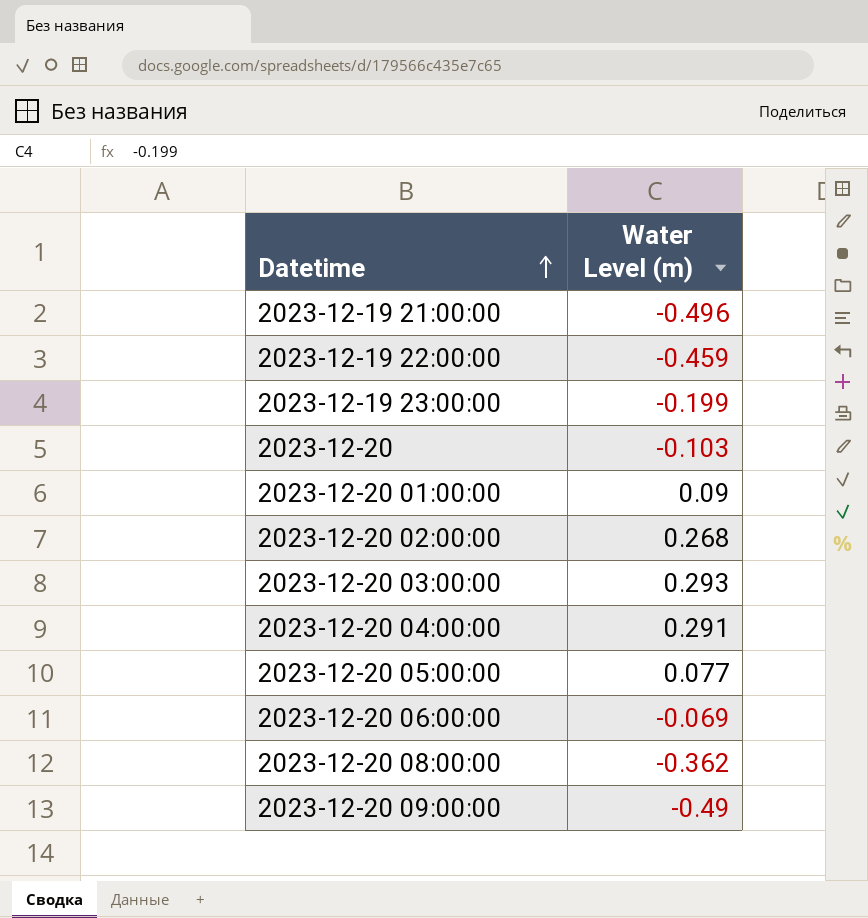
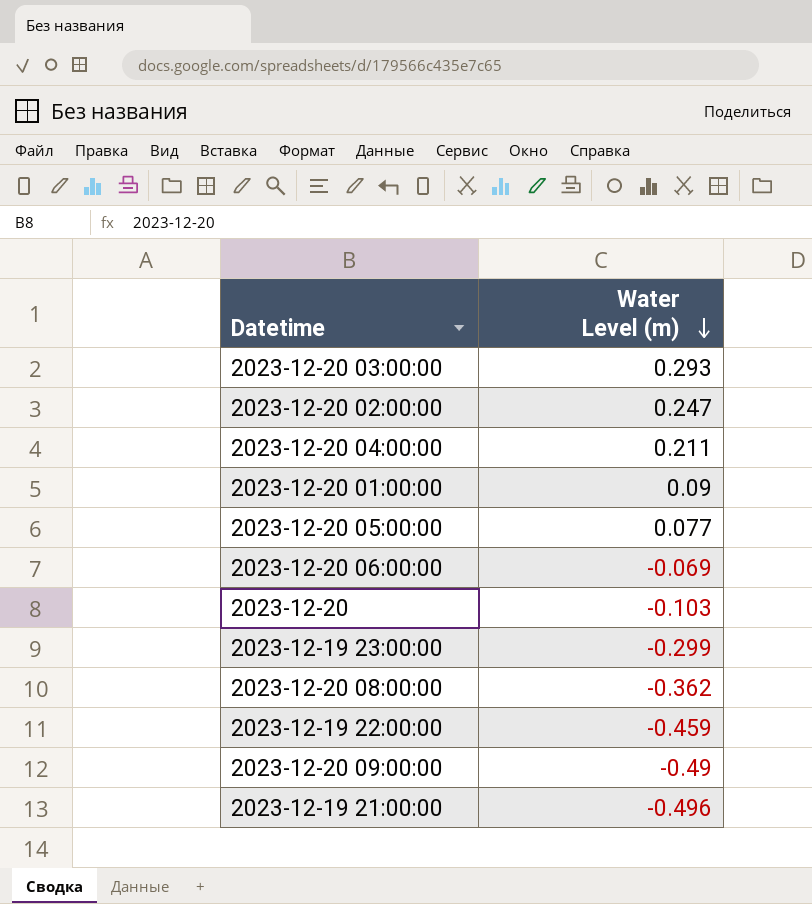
row order: Datetime ascending -> Water Level (m) descending
2023-12-20 02:00:00 | Water Level (m): 0.268 -> 0.247
2023-12-20 04:00:00 | Water Level (m): 0.291 -> 0.211
2023-12-19 23:00:00 | Water Level (m): -0.199 -> -0.299

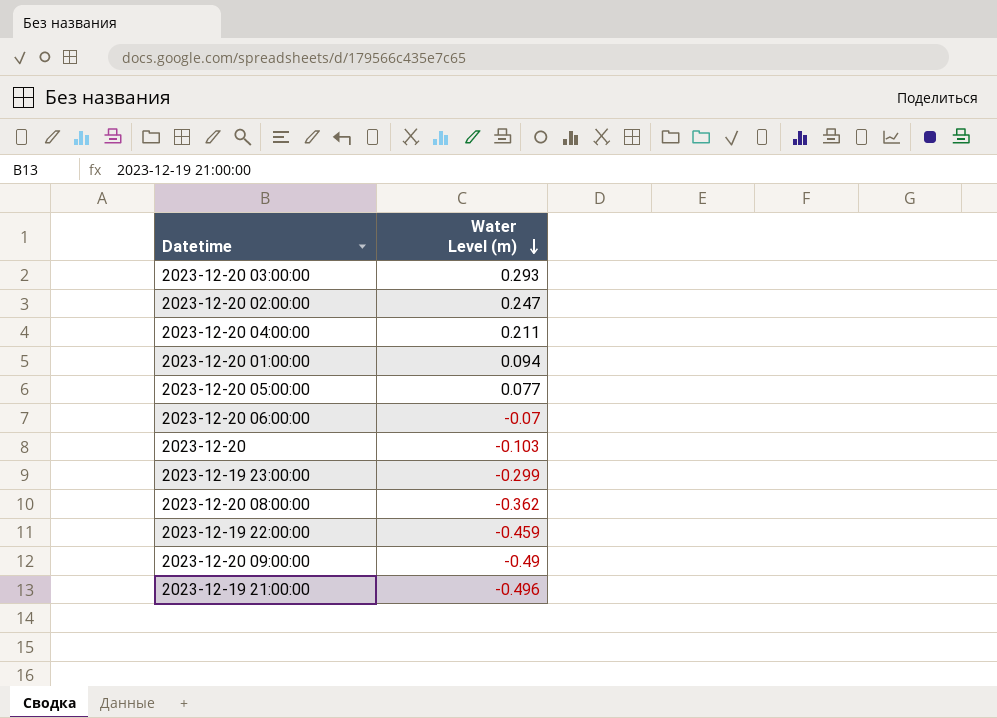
2023-12-20 01:00:00 | Water Level (m): 0.09 -> 0.094
2023-12-20 06:00:00 | Water Level (m): -0.069 -> -0.07

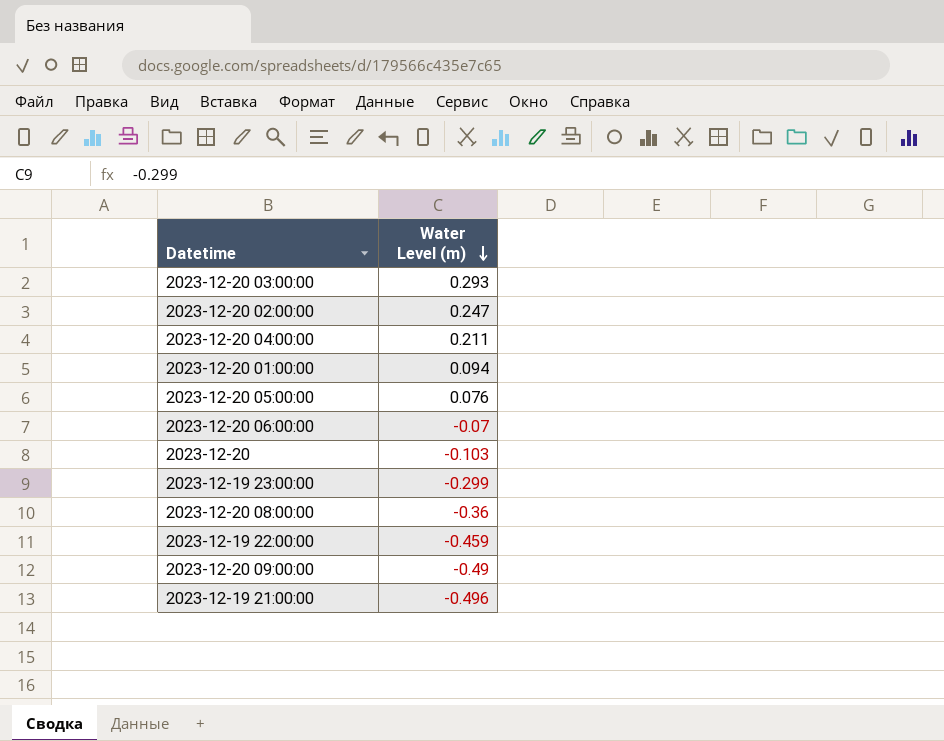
2023-12-20 05:00:00 | Water Level (m): 0.077 -> 0.076
2023-12-20 08:00:00 | Water Level (m): -0.362 -> -0.36

